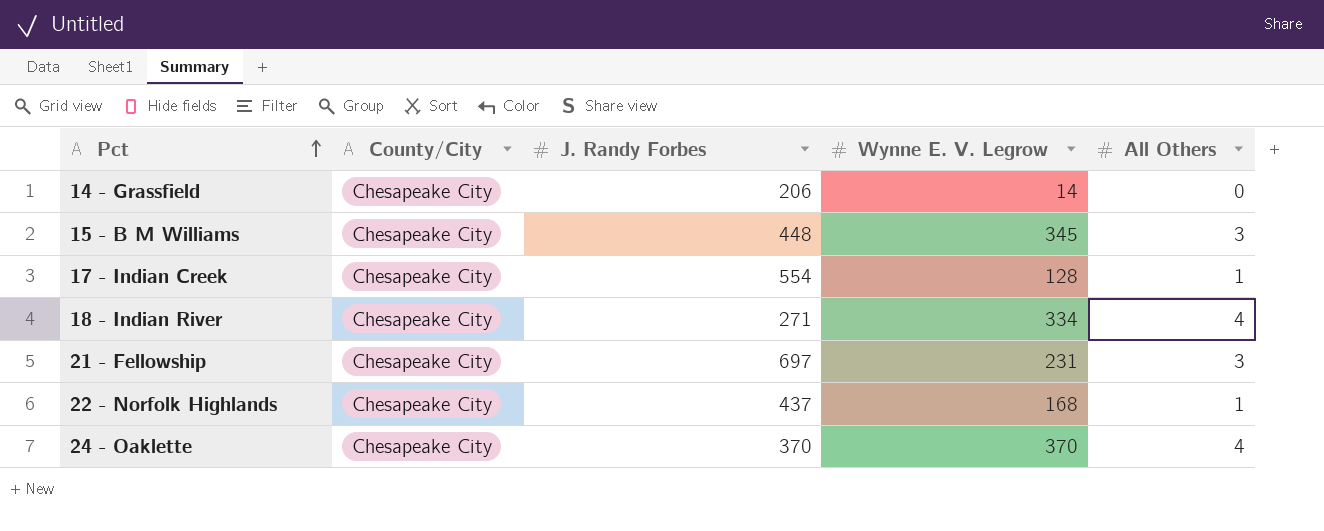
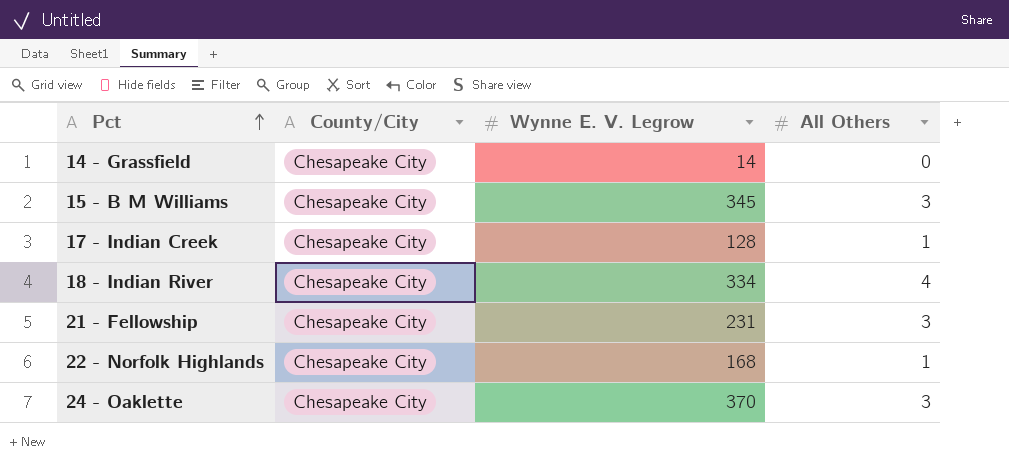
column J. Randy Forbes | position: 3 -> none
24 - Oaklette | All Others: 4 -> 3

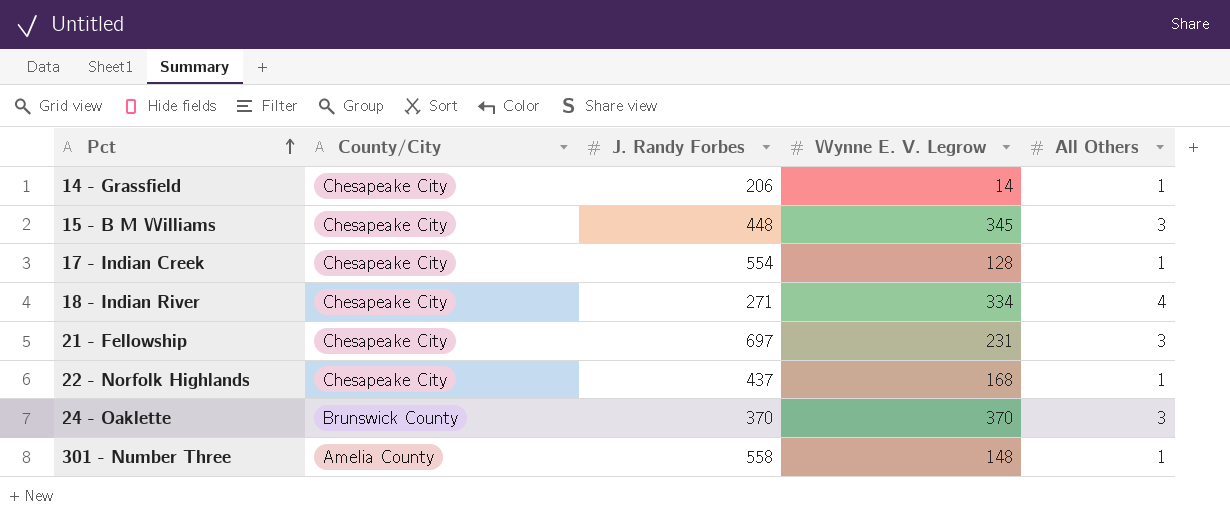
column J. Randy Forbes | position: none -> 3
14 - Grassfield | All Others: 0 -> 1
24 - Oaklette | County/City: Chesapeake City -> Brunswick County
row 301 - Number Three: none -> Amelia County | 558 | 148 | 1

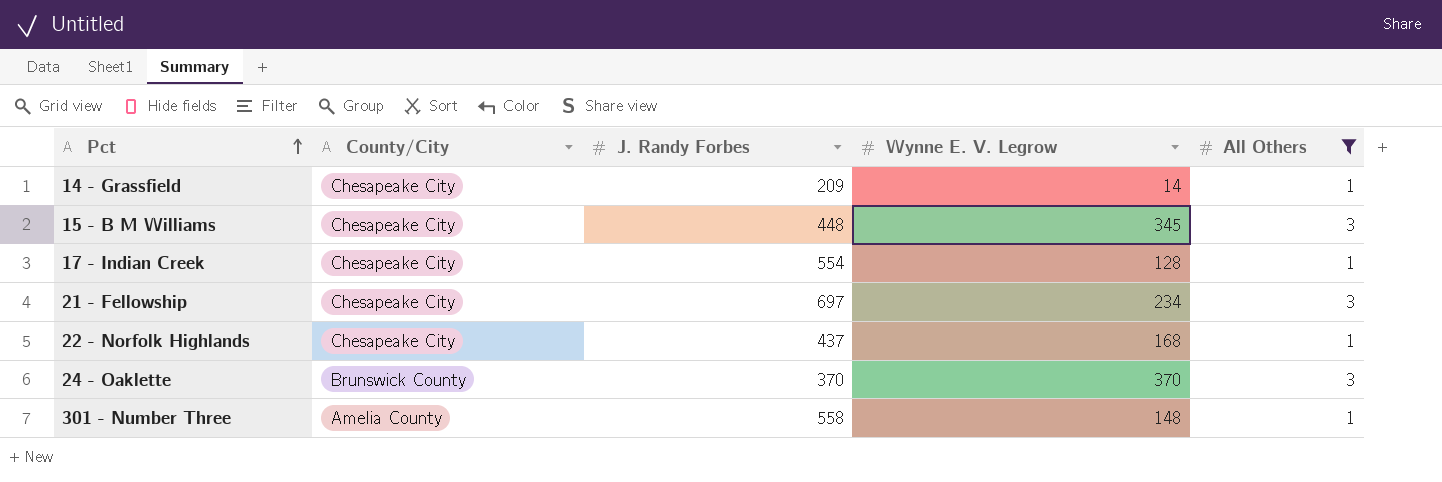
filter: none -> All Others != 4
14 - Grassfield | J. Randy Forbes: 206 -> 209
21 - Fellowship | Wynne E. V. Legrow: 231 -> 234

